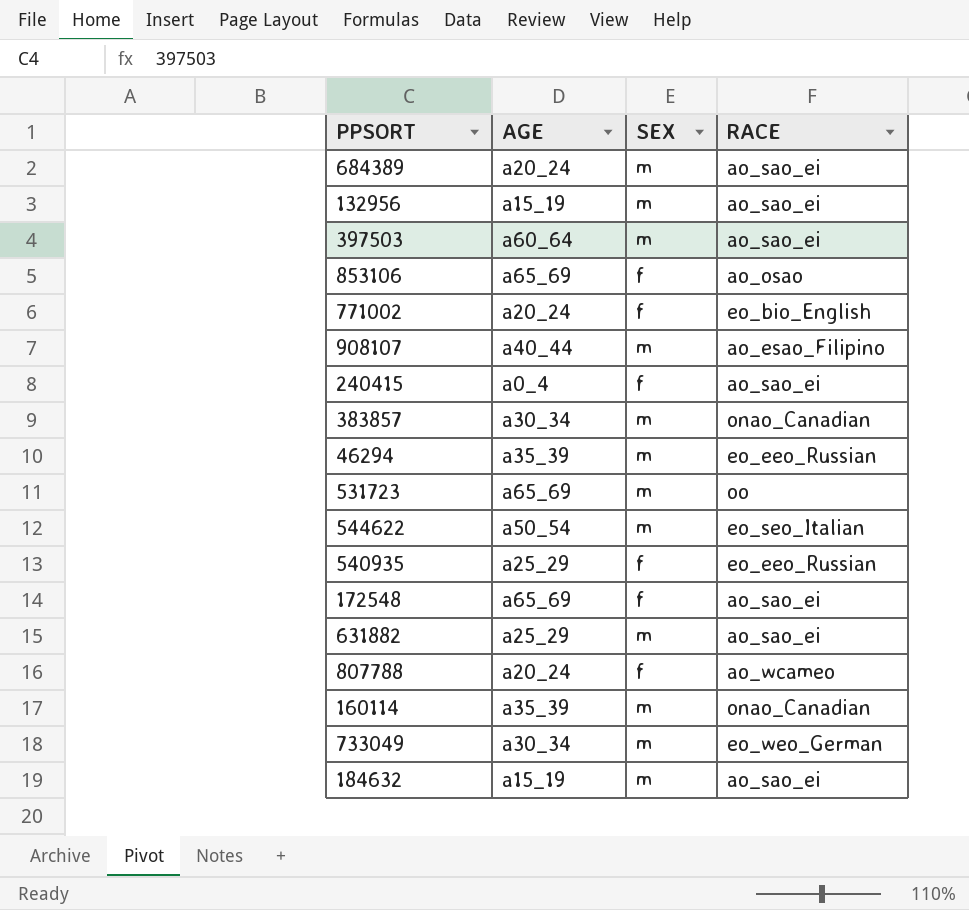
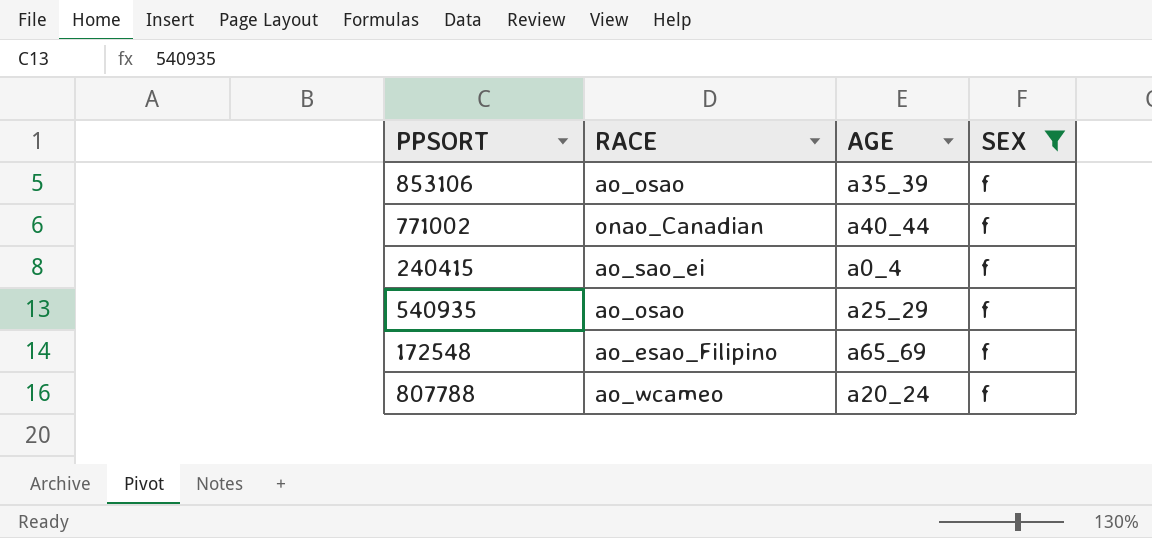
filter: none -> SEX = f
column RACE | position: 4 -> 2
853106 | AGE: a65_69 -> a35_39
771002 | RACE: eo_bio_English -> onao_Canadian
771002 | AGE: a20_24 -> a40_44
540935 | RACE: eo_eeo_Russian -> ao_osao
172548 | RACE: ao_sao_ei -> ao_esao_Filipino

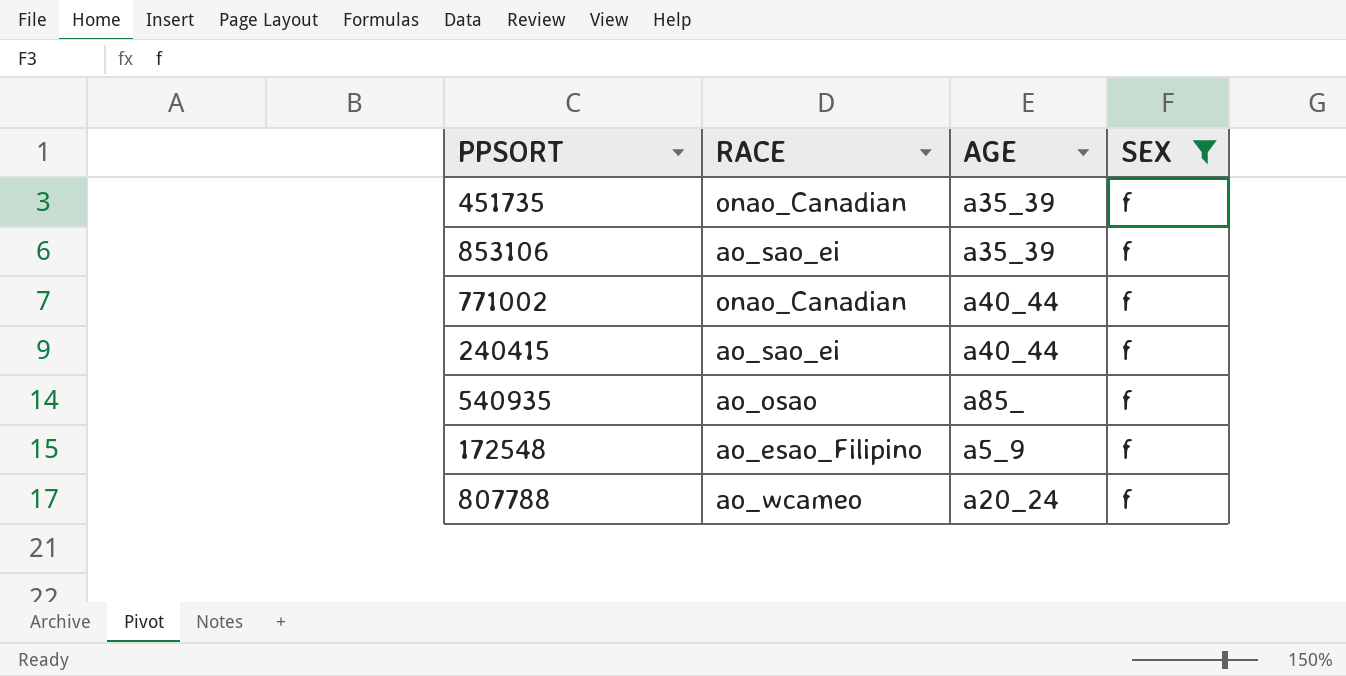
row 451735: none -> onao_Canadian | a35_39 | f
853106 | RACE: ao_osao -> ao_sao_ei
240415 | AGE: a0_4 -> a40_44
540935 | AGE: a25_29 -> a85_
172548 | AGE: a65_69 -> a5_9

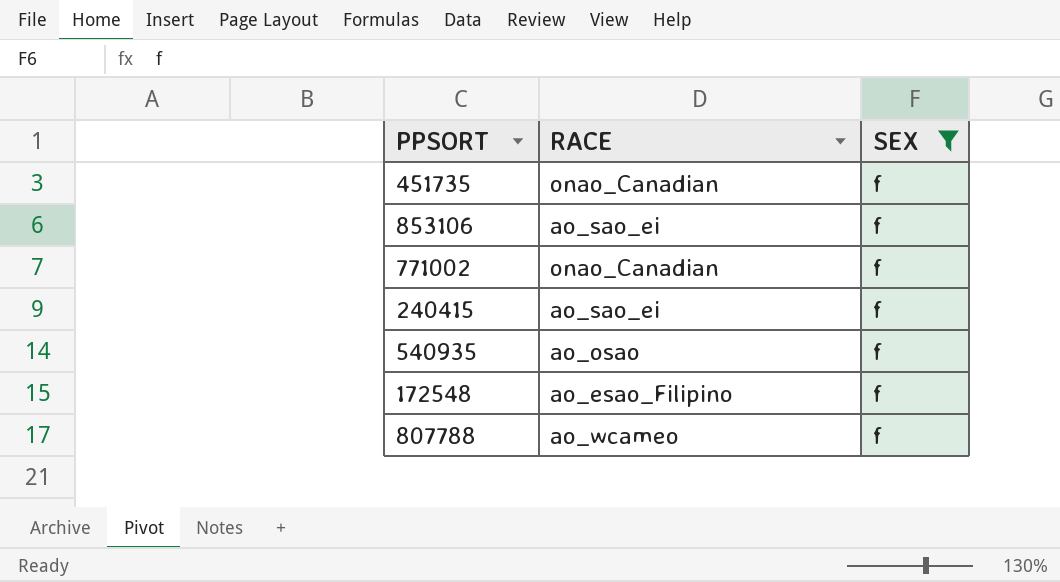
column AGE | position: 3 -> none

